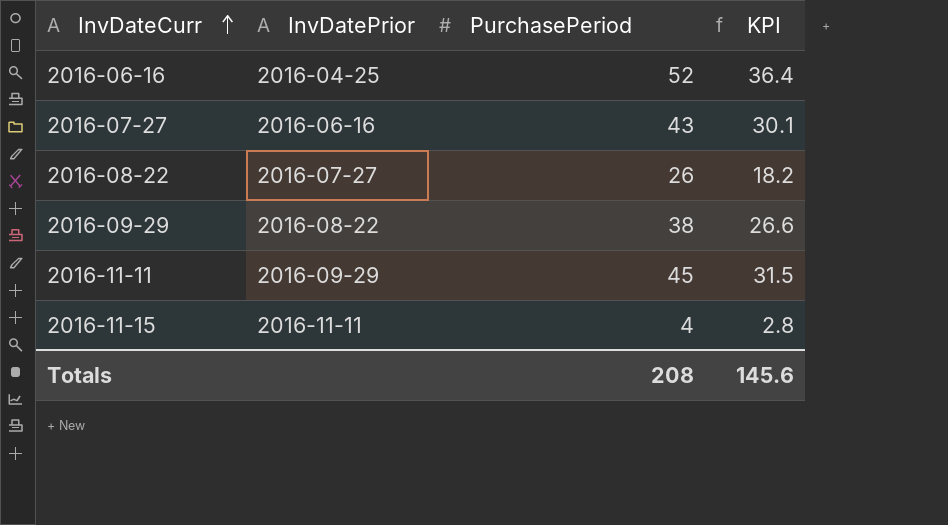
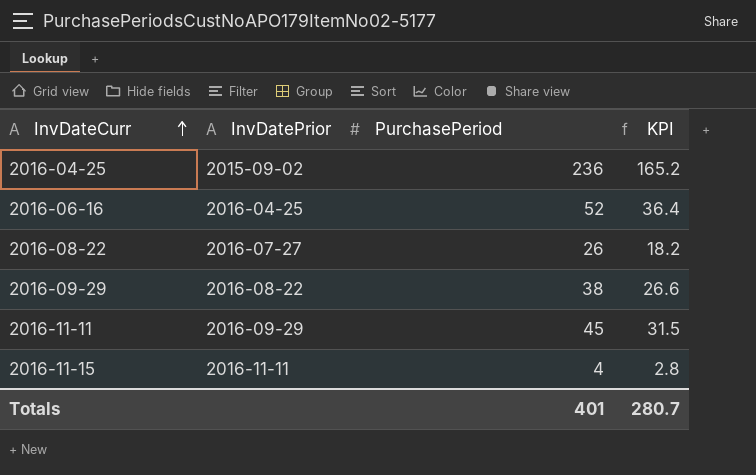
row 2016-07-27: 2016-06-16 | 43 | 30.1 -> none
row 2016-04-25: none -> 2015-09-02 | 236 | 165.2
Totals | PurchasePeriod: 208 -> 401
Totals | KPI: 145.6 -> 280.7

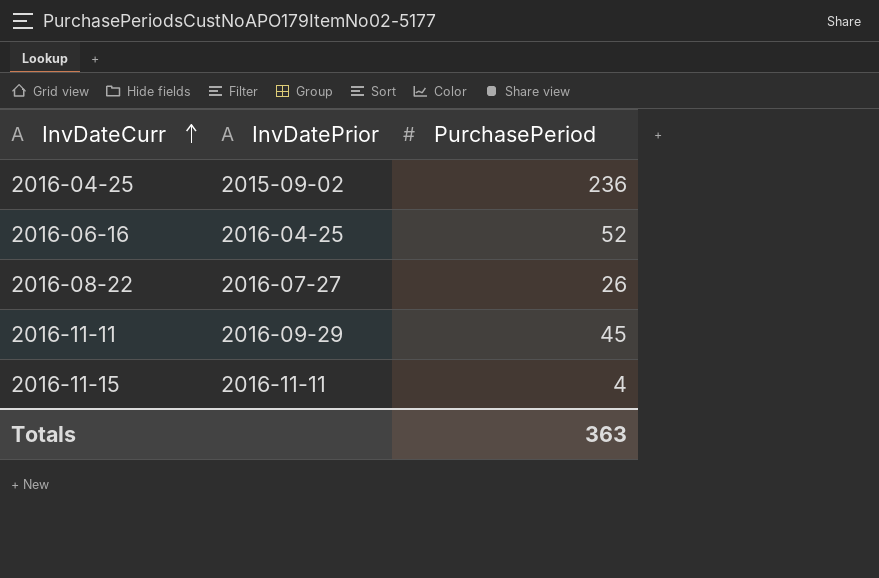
column KPI | formula: [PurchasePeriod] * 0.7 -> none
row 2016-09-29: 2016-08-22 | 38 | 26.6 -> none
Totals | PurchasePeriod: 401 -> 363

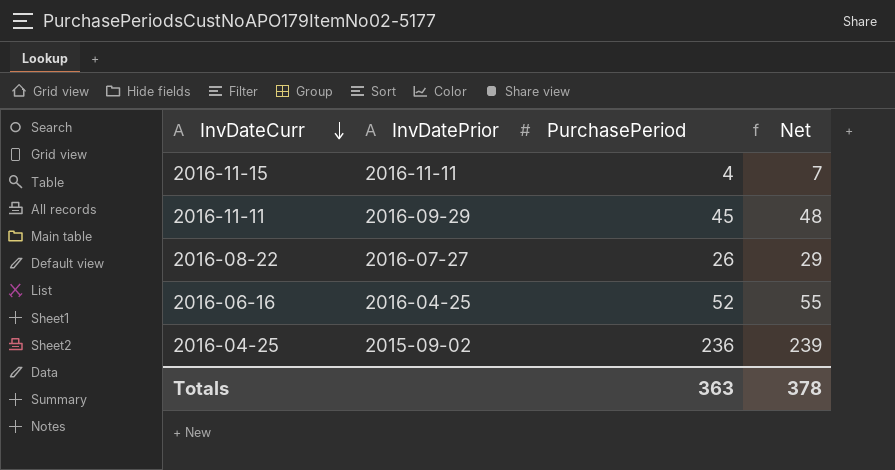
row order: InvDateCurr ascending -> InvDateCurr descending
column Net | formula: none -> [PurchasePeriod] + 3

